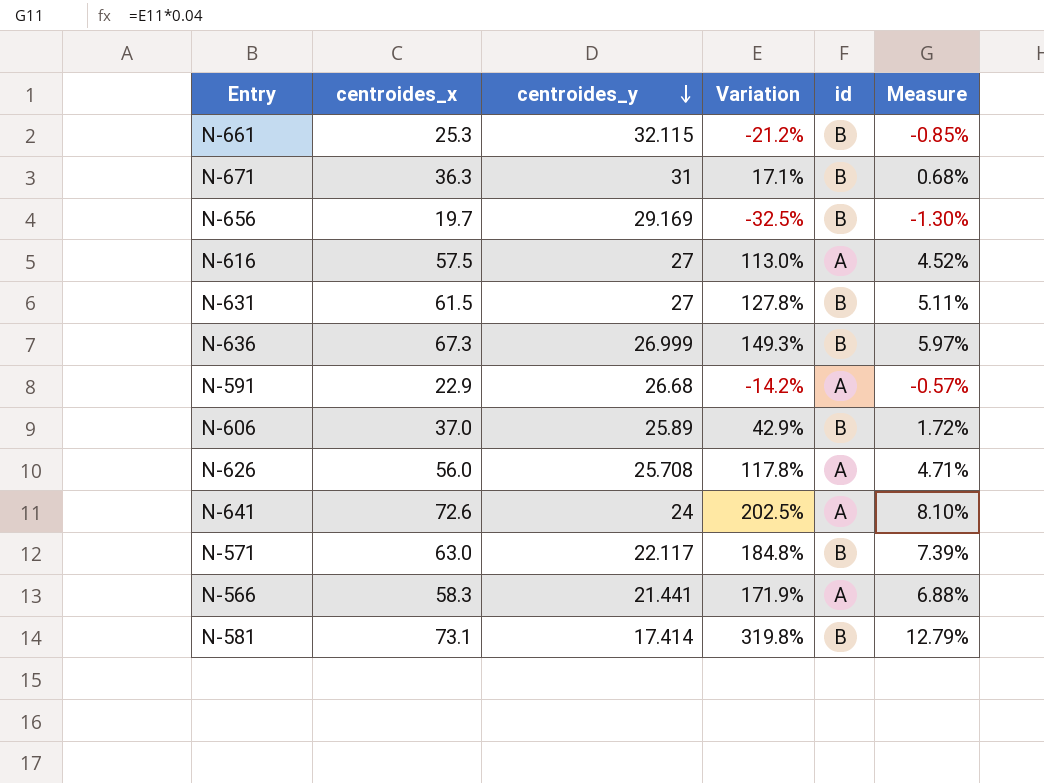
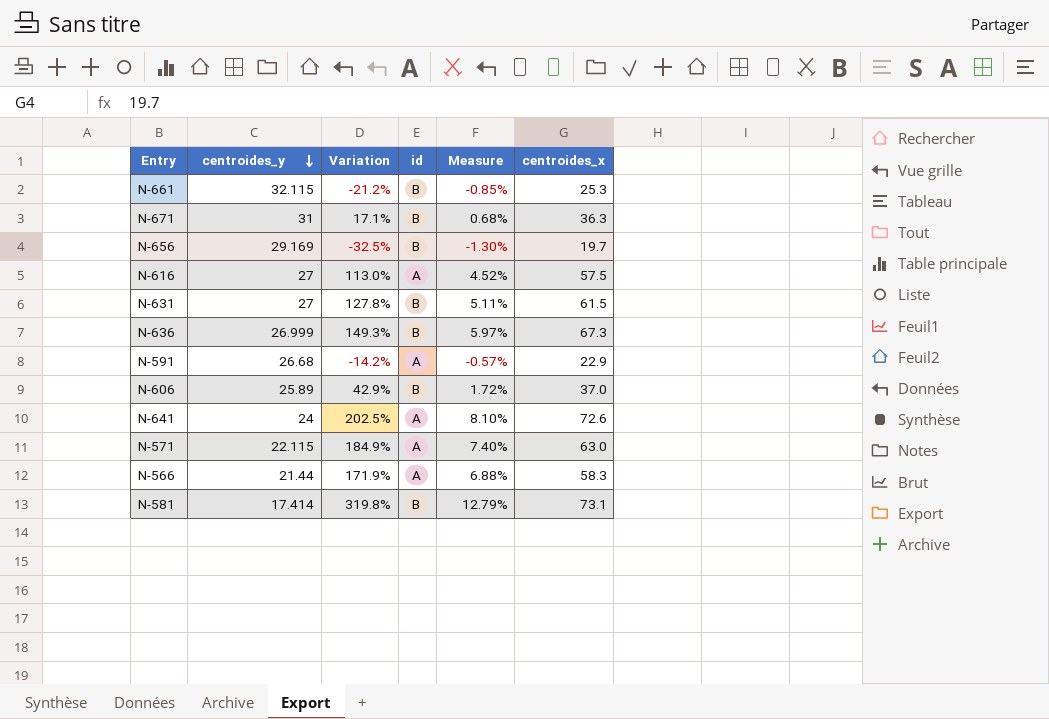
column centroides_x | position: 2 -> 6
row N-626: 56.0 | 25.708 | 117.8% | A | 4.71% -> none
N-571 | centroides_y: 22.117 -> 22.115
N-571 | Variation: 184.8% -> 184.9%
N-571 | id: B -> A
N-571 | Measure: 7.39% -> 7.40%
N-566 | centroides_y: 21.441 -> 21.44

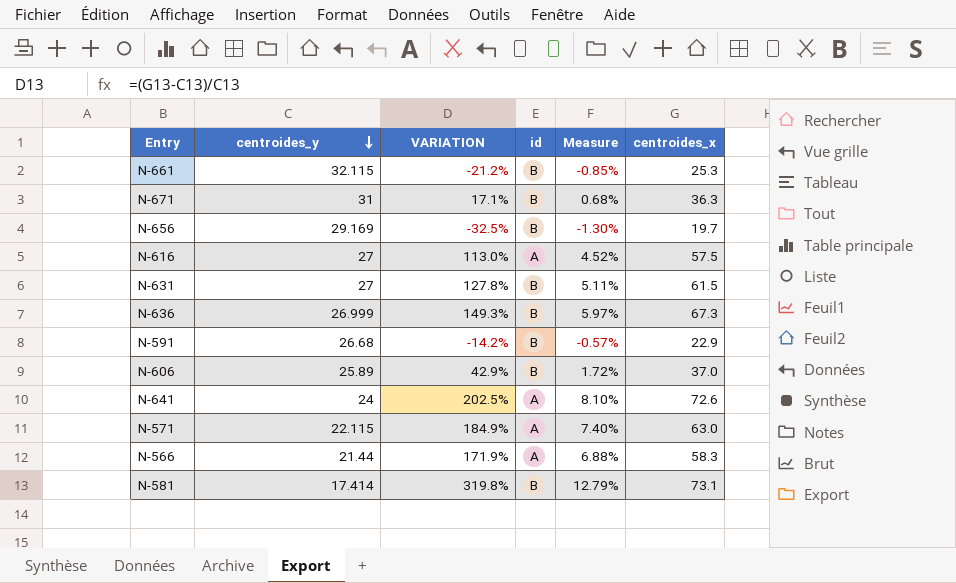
column name: Variation -> VARIATION
N-591 | id: A -> B

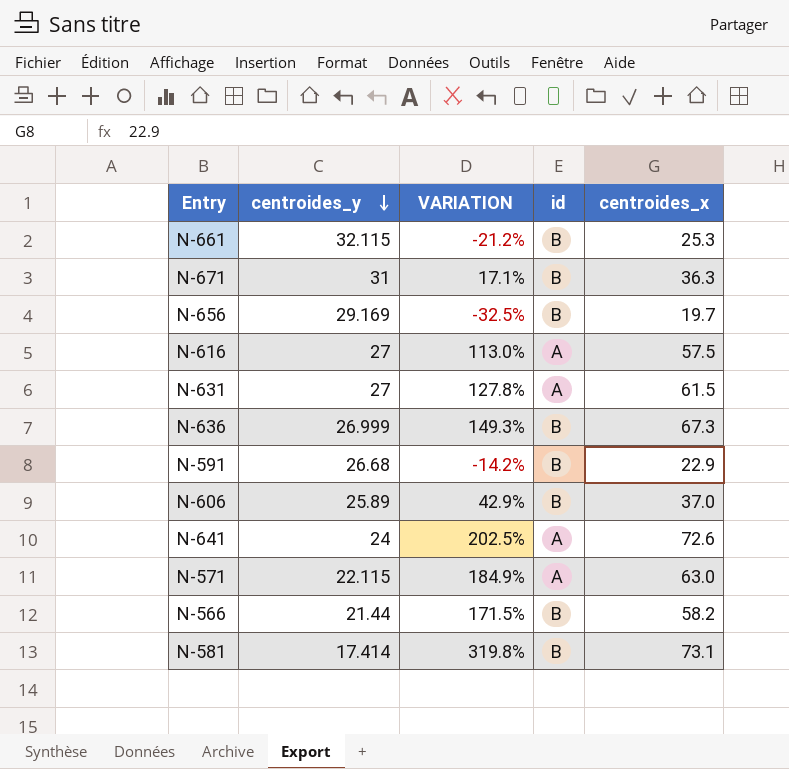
column Measure | formula: [VARIATION] * 0.04 -> none
N-631 | id: B -> A
N-566 | VARIATION: 171.9% -> 171.5%
N-566 | id: A -> B
N-566 | centroides_x: 58.3 -> 58.2

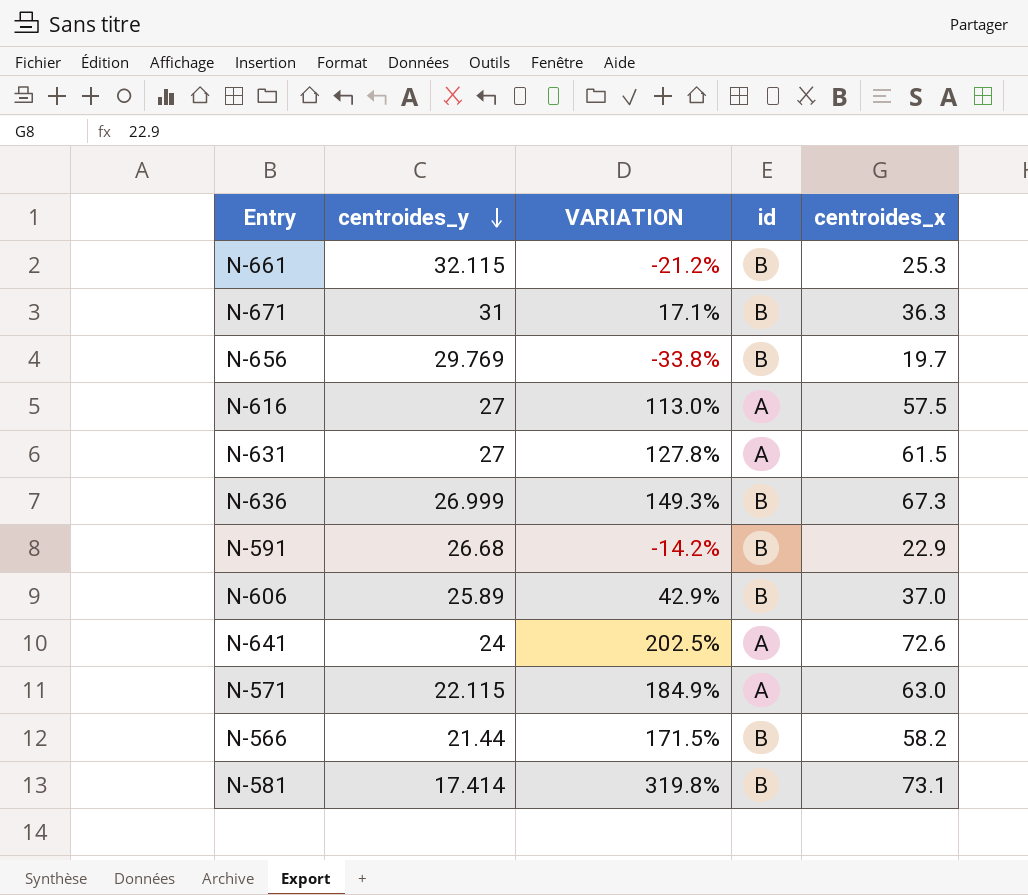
N-656 | centroides_y: 29.169 -> 29.769
N-656 | VARIATION: -32.5% -> -33.8%

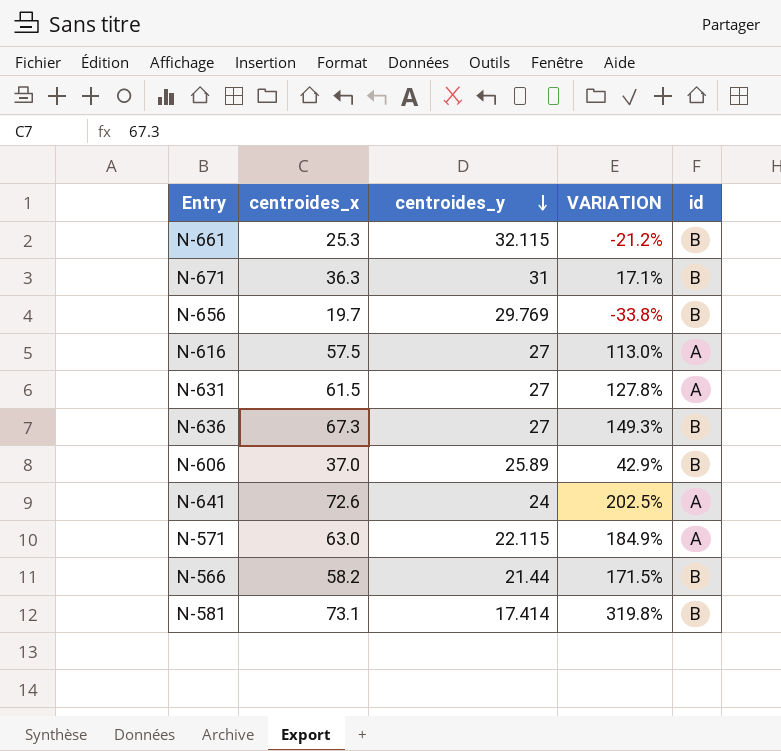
column centroides_x | position: 5 -> 2
row N-591: 26.68 | -14.2% | B | 22.9 -> none
N-636 | centroides_y: 26.999 -> 27

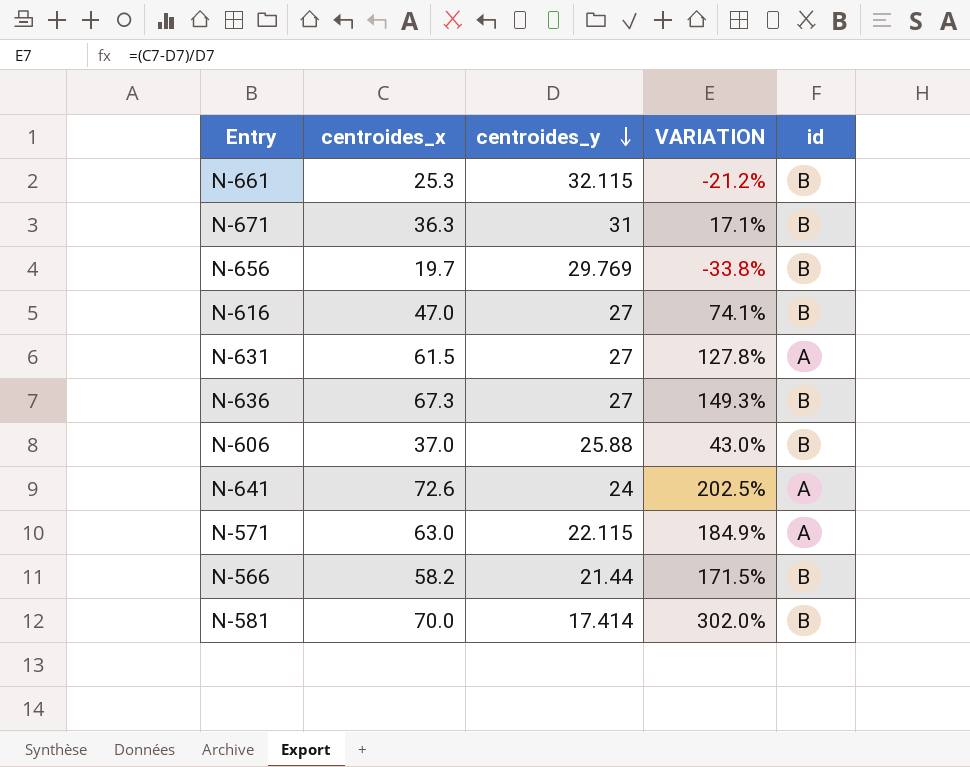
N-616 | centroides_x: 57.5 -> 47.0
N-616 | VARIATION: 113.0% -> 74.1%
N-616 | id: A -> B
N-606 | centroides_y: 25.89 -> 25.88
N-606 | VARIATION: 42.9% -> 43.0%
N-581 | centroides_x: 73.1 -> 70.0
N-581 | VARIATION: 319.8% -> 302.0%

